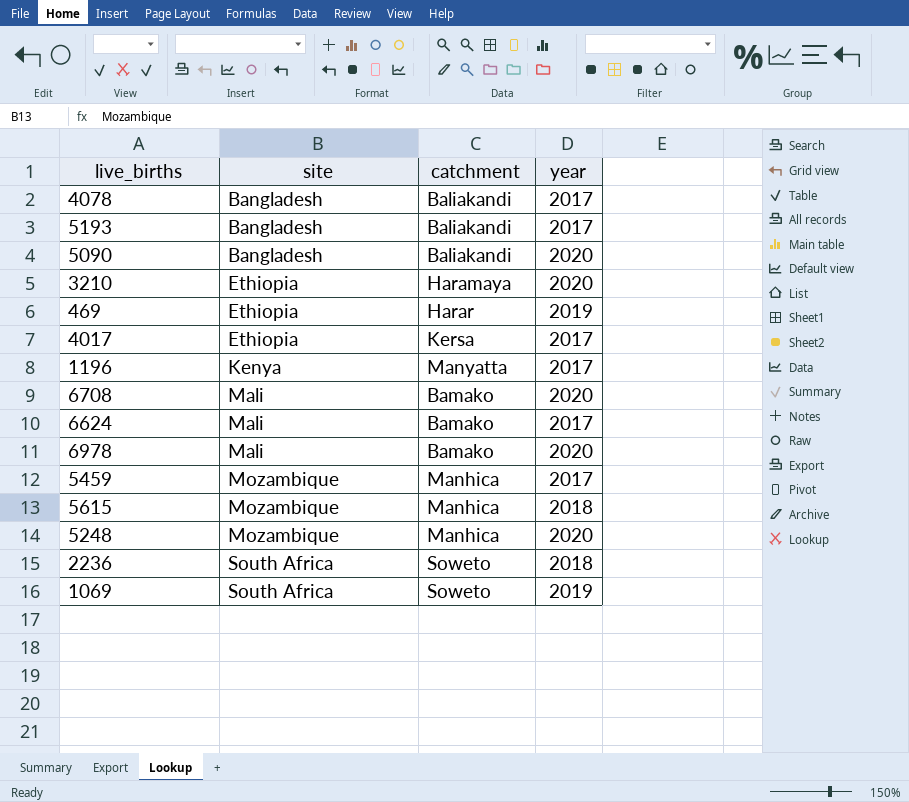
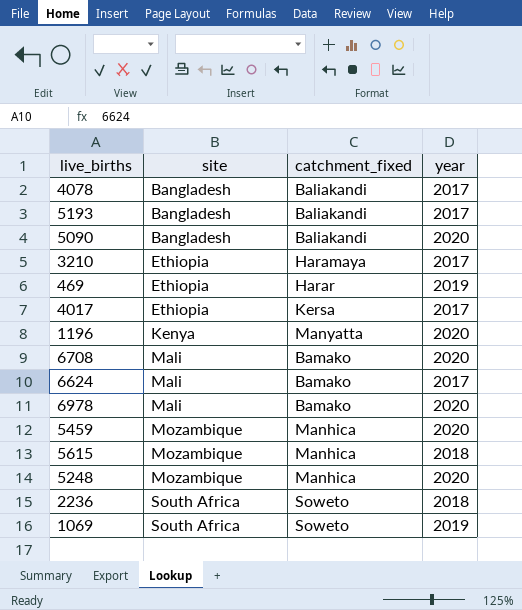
column name: catchment -> catchment_fixed
3210 | year: 2020 -> 2017
1196 | year: 2017 -> 2020
5459 | year: 2017 -> 2020

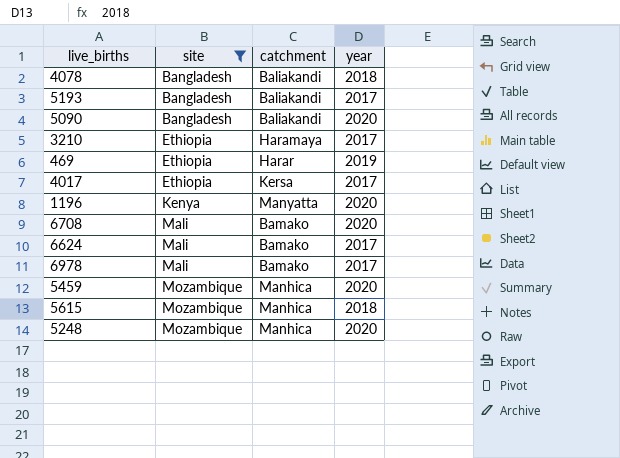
filter: none -> site != South Africa
column name: catchment_fixed -> catchment
4078 | year: 2017 -> 2018
6978 | year: 2020 -> 2017

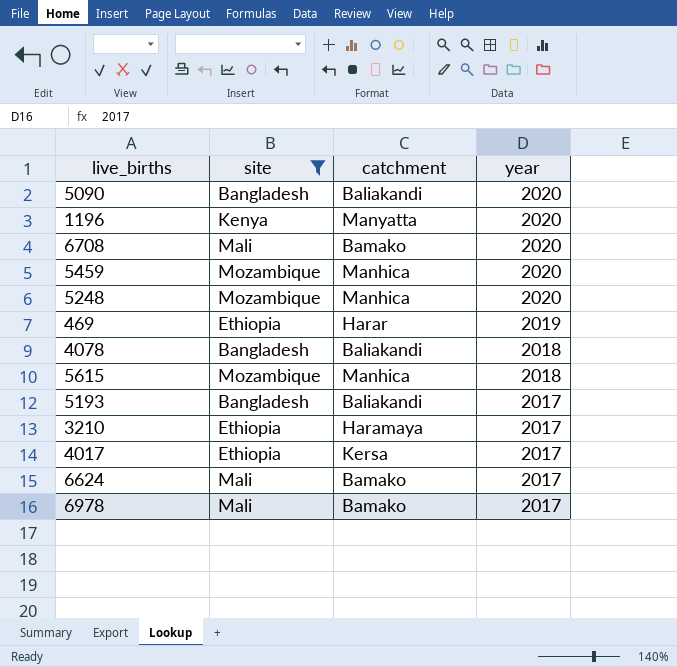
row order: site ascending -> year descending

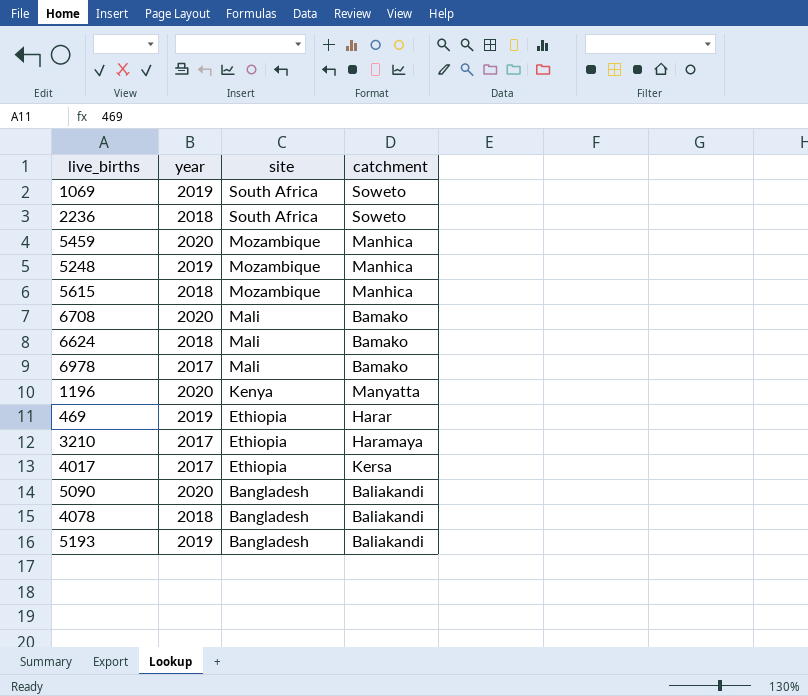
filter: site != South Africa -> none
row order: year descending -> site descending
column year | position: 4 -> 2
5248 | year: 2020 -> 2019
6624 | year: 2017 -> 2018
5193 | year: 2017 -> 2019

